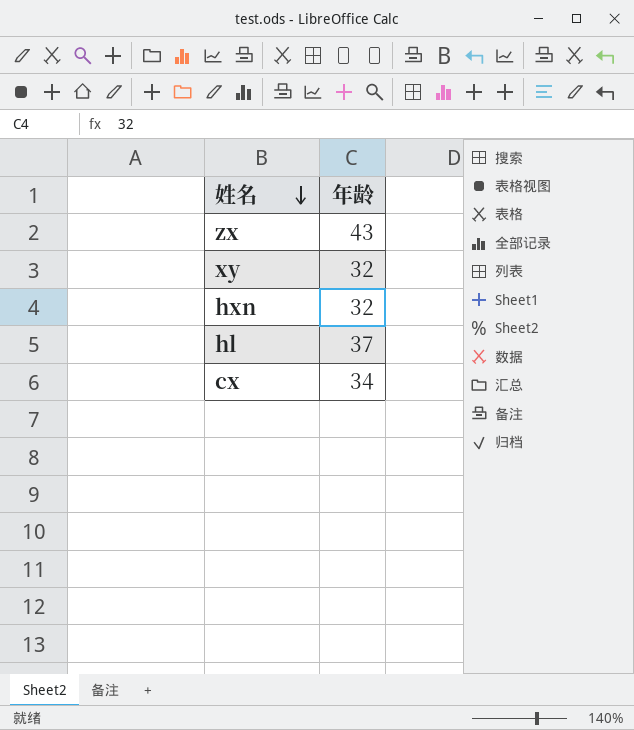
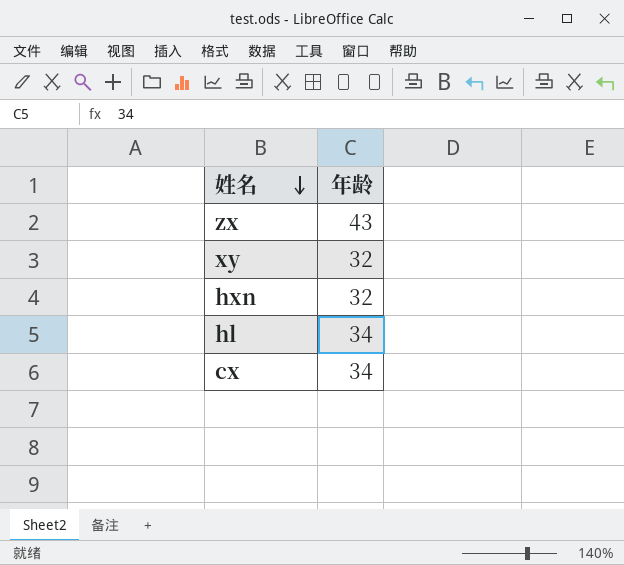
hl | 年龄: 37 -> 34

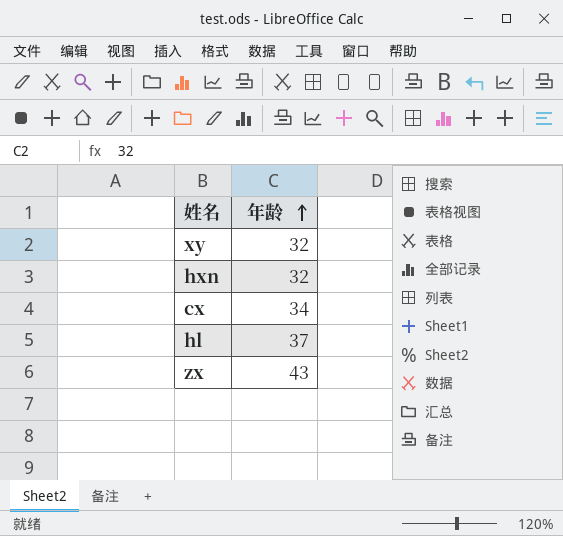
row order: 姓名 descending -> 年龄 ascending
hl | 年龄: 34 -> 37

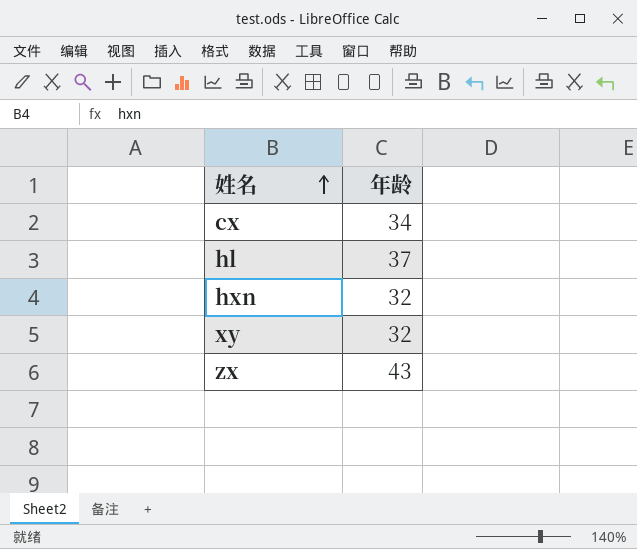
row order: 年龄 ascending -> 姓名 ascending

